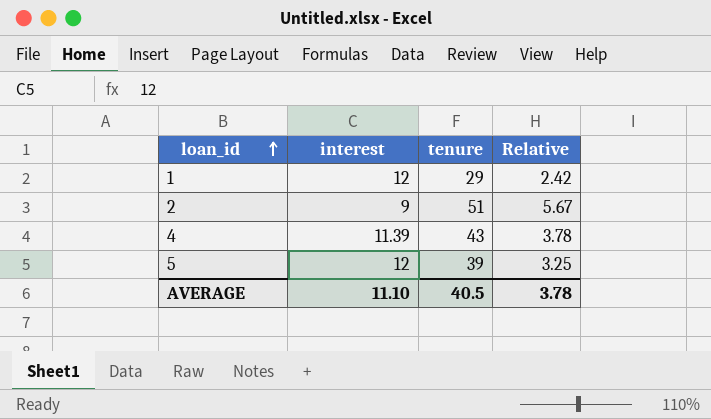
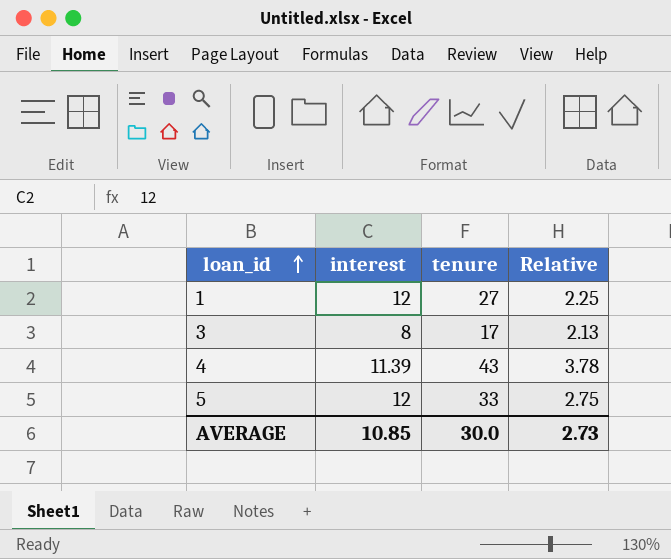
row 2: 9 | 51 | 5.67 -> none
1 | tenure: 29 -> 27
1 | Relative: 2.42 -> 2.25
row 3: none -> 8 | 17 | 2.13
5 | tenure: 39 -> 33
5 | Relative: 3.25 -> 2.75
AVERAGE | interest: 11.10 -> 10.85
AVERAGE | tenure: 40.5 -> 30.0
AVERAGE | Relative: 3.78 -> 2.73

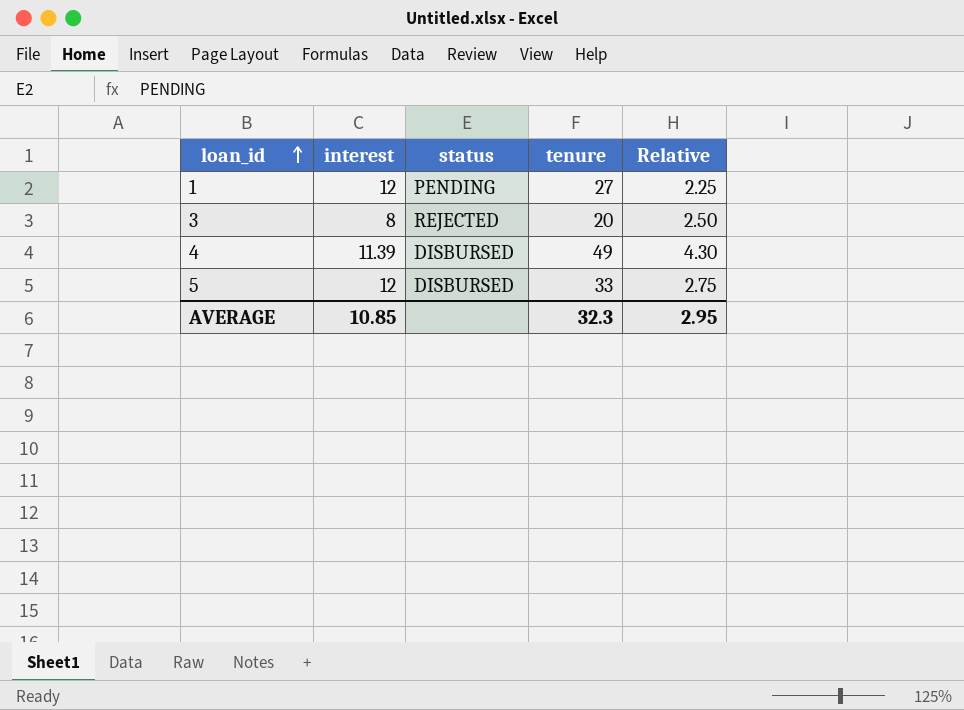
column status | position: none -> 3
3 | tenure: 17 -> 20
3 | Relative: 2.13 -> 2.50
4 | tenure: 43 -> 49
4 | Relative: 3.78 -> 4.30
AVERAGE | tenure: 30.0 -> 32.3
AVERAGE | Relative: 2.73 -> 2.95

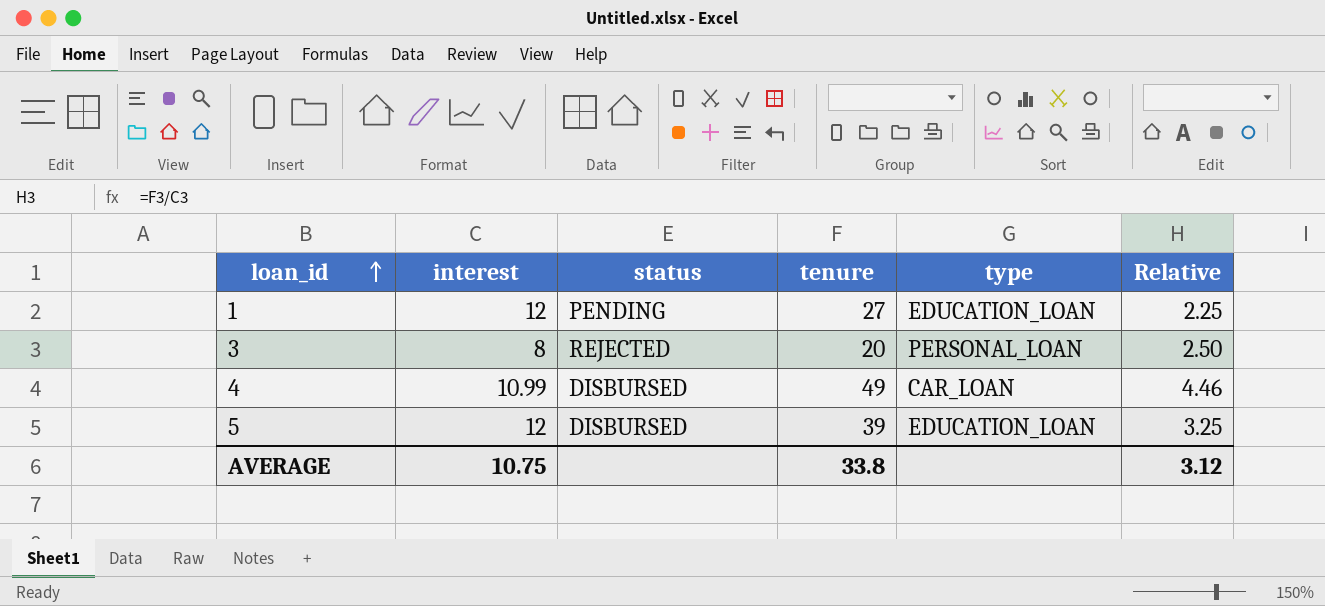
column type | position: none -> 5
4 | interest: 11.39 -> 10.99
4 | Relative: 4.30 -> 4.46
5 | tenure: 33 -> 39
5 | Relative: 2.75 -> 3.25
AVERAGE | interest: 10.85 -> 10.75
AVERAGE | tenure: 32.3 -> 33.8
AVERAGE | Relative: 2.95 -> 3.12

